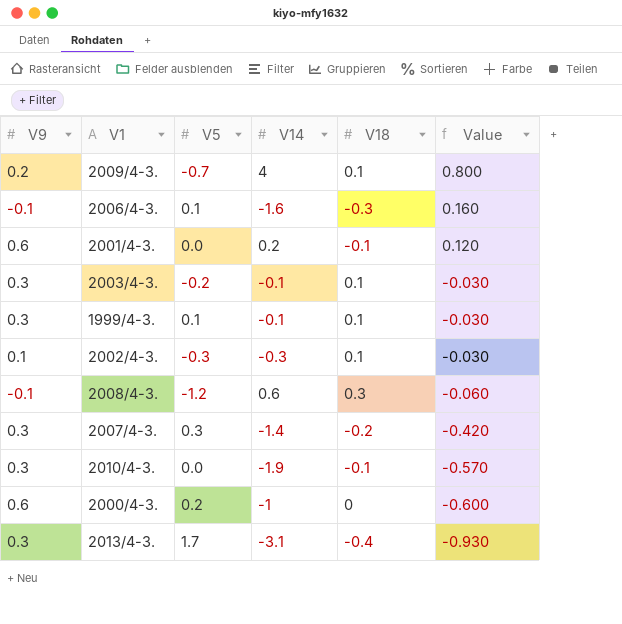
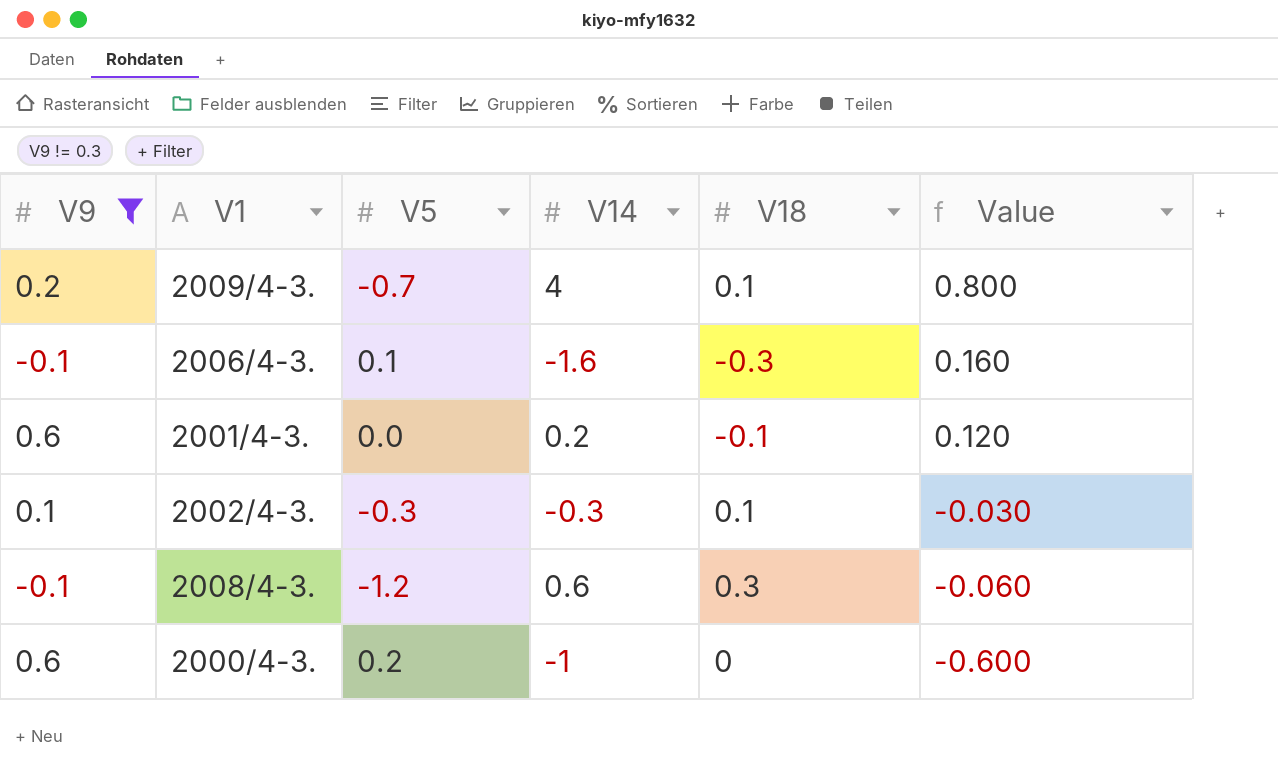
filter: none -> V9 != 0.3

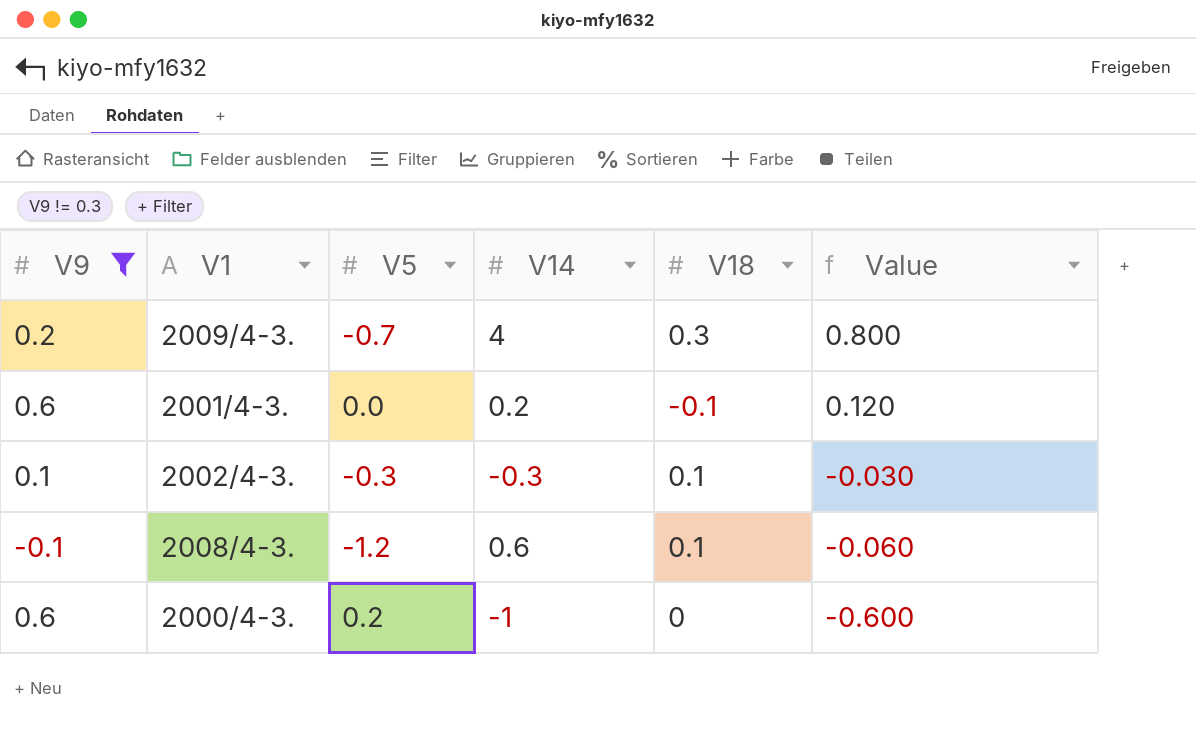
row 2006/4-3.: -0.1 | 0.1 | -1.6 | -0.3 | 0.160 -> none
2009/4-3. | V18: 0.1 -> 0.3
2008/4-3. | V18: 0.3 -> 0.1

